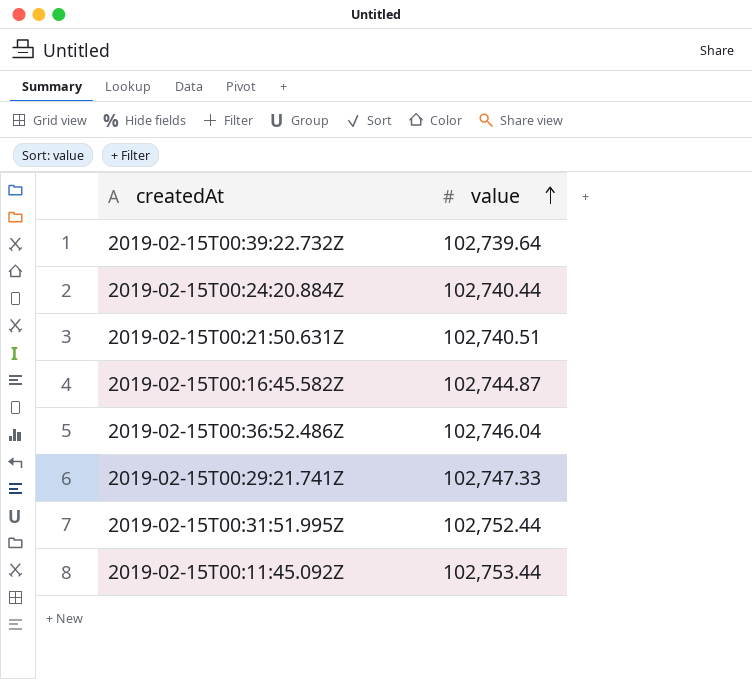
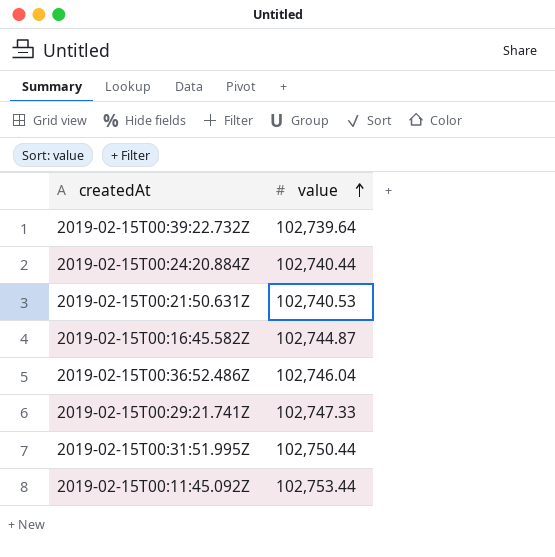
2019-02-15T00:21:50.631Z | value: 102,740.51 -> 102,740.53
2019-02-15T00:31:51.995Z | value: 102,752.44 -> 102,750.44

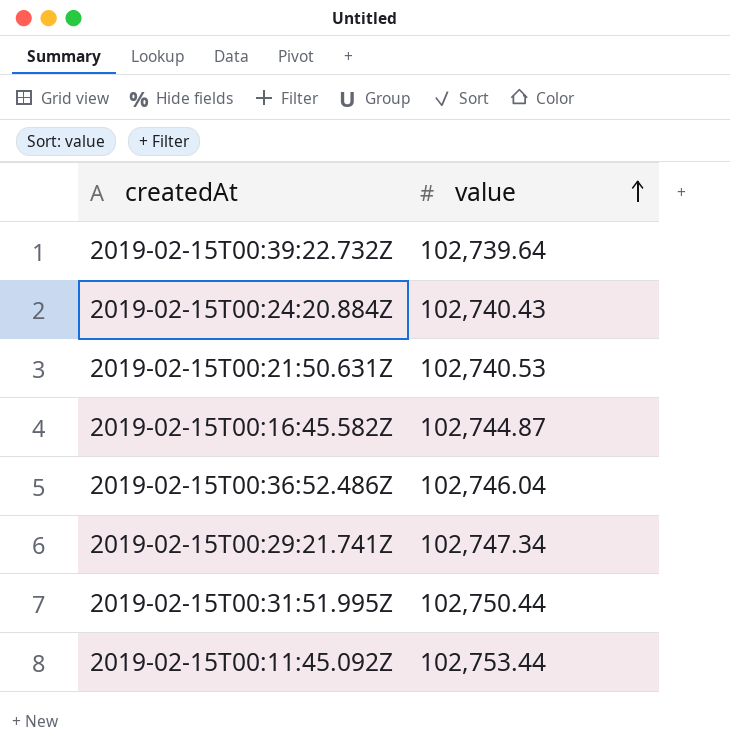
2019-02-15T00:24:20.884Z | value: 102,740.44 -> 102,740.43
2019-02-15T00:29:21.741Z | value: 102,747.33 -> 102,747.34

